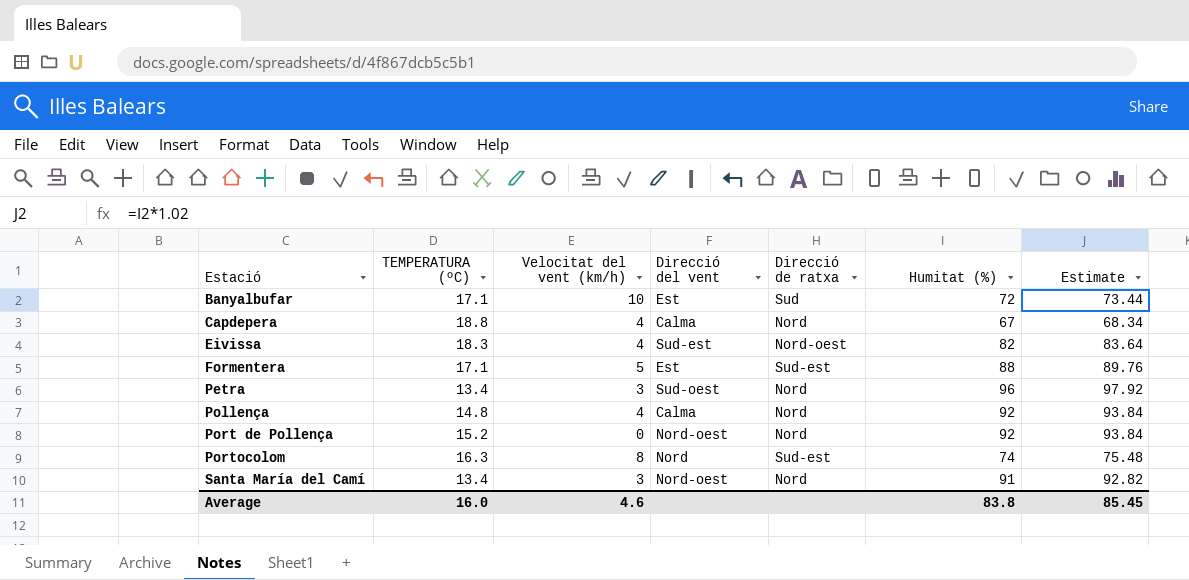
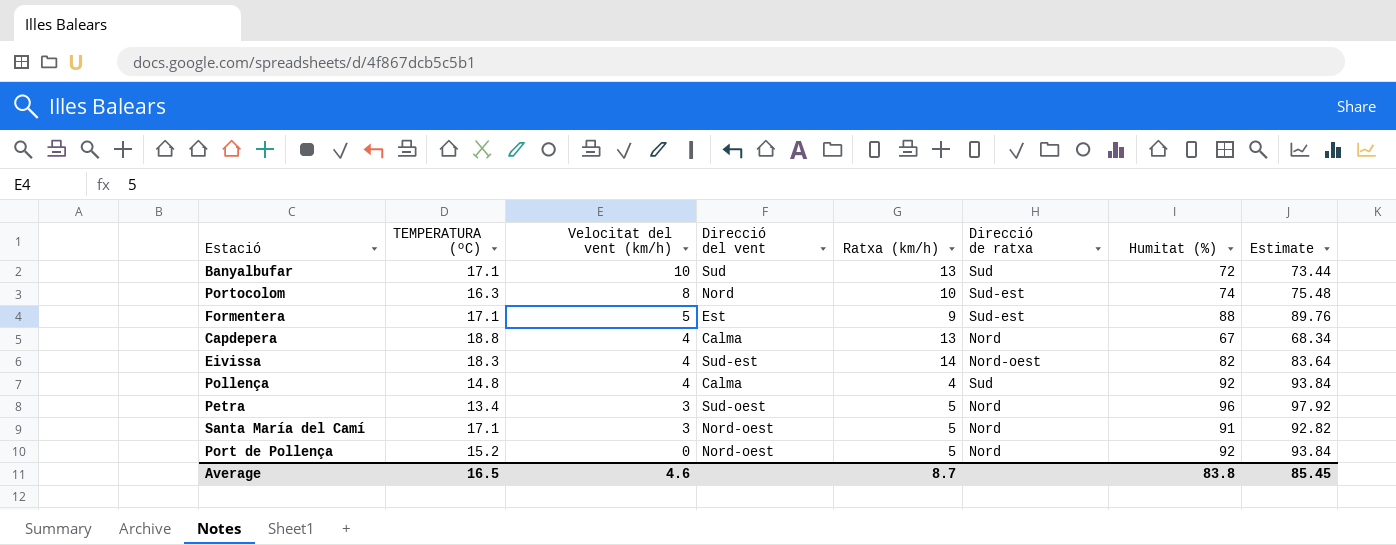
row order: Estació ascending -> Velocitat del vent (km/h) descending
column Ratxa (km/h) | position: none -> 5
Banyalbufar | Direcció del vent: Est -> Sud
Pollença | Direcció de ratxa: Nord -> Sud
Santa María del Camí | TEMPERATURA (ºC): 13.4 -> 17.1
Average | TEMPERATURA (ºC): 16.0 -> 16.5

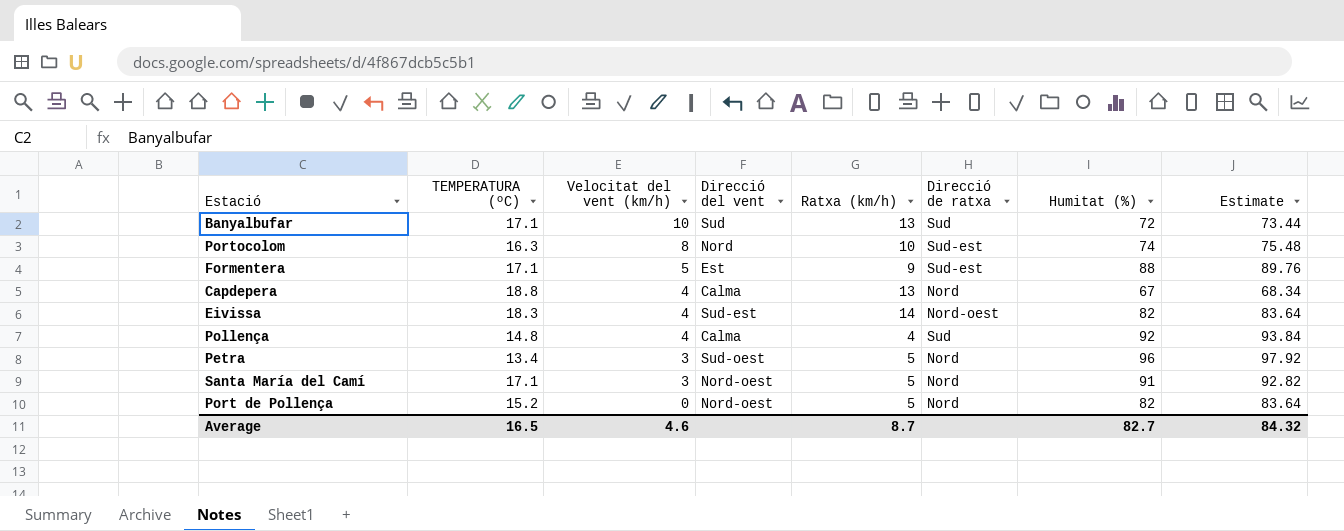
Port de Pollença | Humitat (%): 92 -> 82
Port de Pollença | Estimate: 93.84 -> 83.64
Average | Humitat (%): 83.8 -> 82.7
Average | Estimate: 85.45 -> 84.32

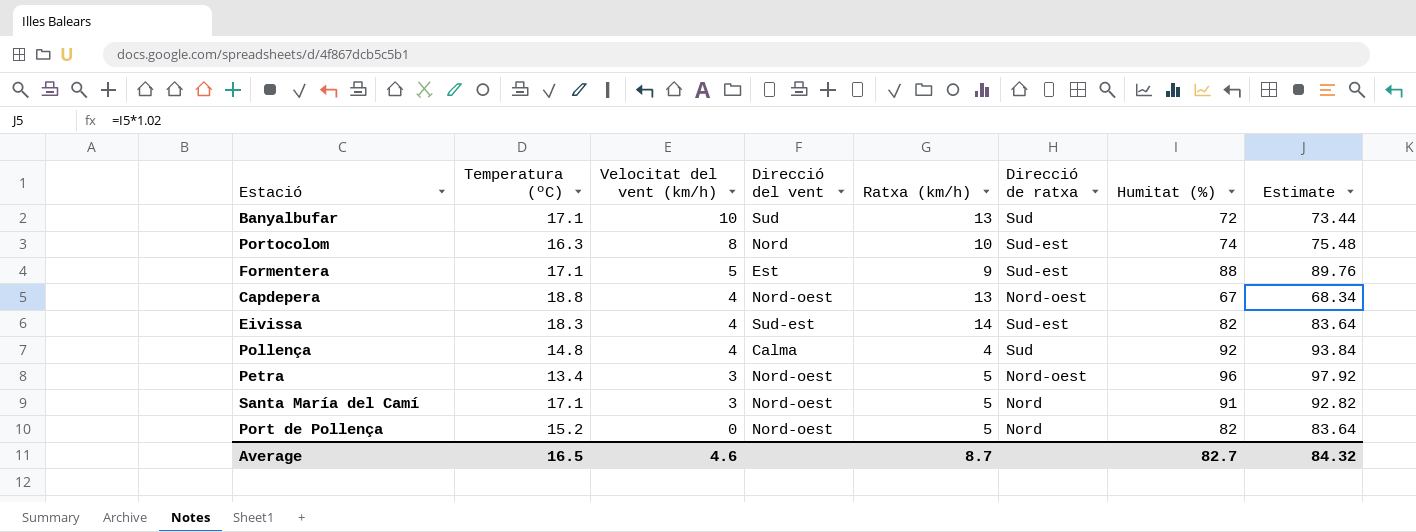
column name: TEMPERATURA (ºC) -> Temperatura (ºC)
Capdepera | Direcció del vent: Calma -> Nord-oest
Capdepera | Direcció de ratxa: Nord -> Nord-oest
Eivissa | Direcció de ratxa: Nord-oest -> Sud-est
Petra | Direcció del vent: Sud-oest -> Nord-oest
Petra | Direcció de ratxa: Nord -> Nord-oest

